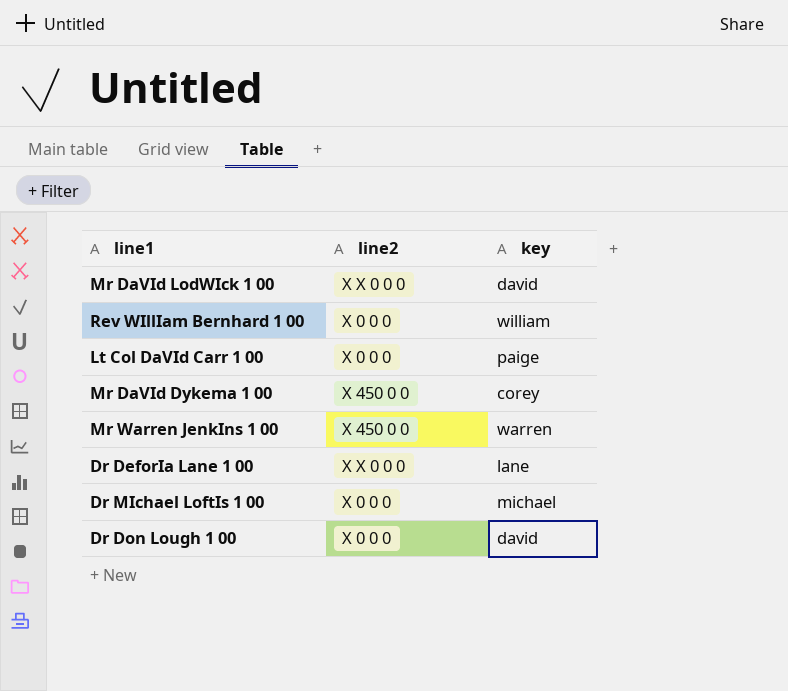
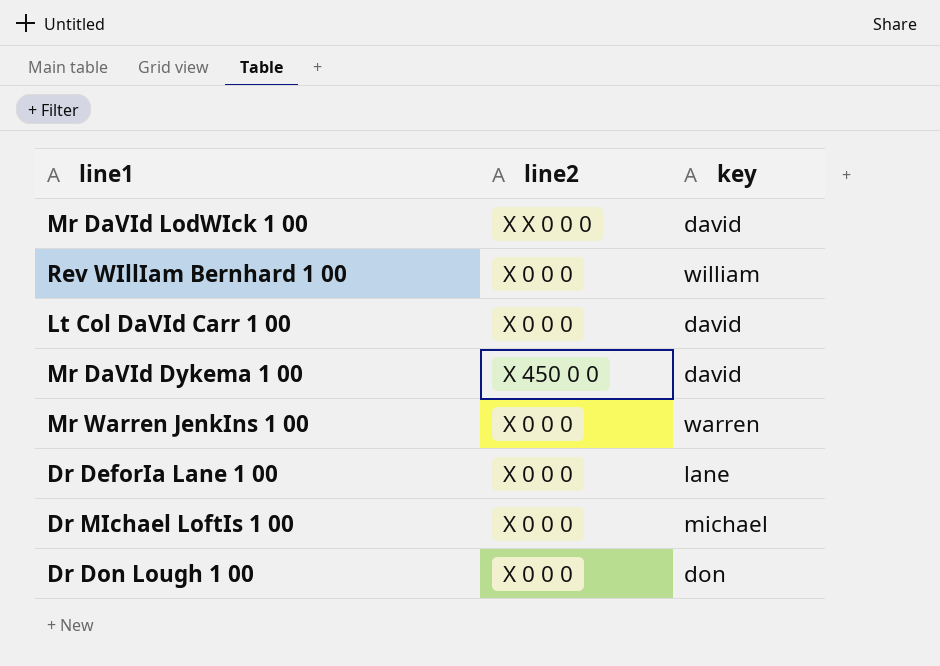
Lt Col DaVId Carr 1 00 | key: paige -> david
Mr DaVId Dykema 1 00 | key: corey -> david
Mr Warren JenkIns 1 00 | line2: X 450 0 0 -> X 0 0 0
Dr DeforIa Lane 1 00 | line2: X X 0 0 0 -> X 0 0 0
Dr Don Lough 1 00 | key: david -> don

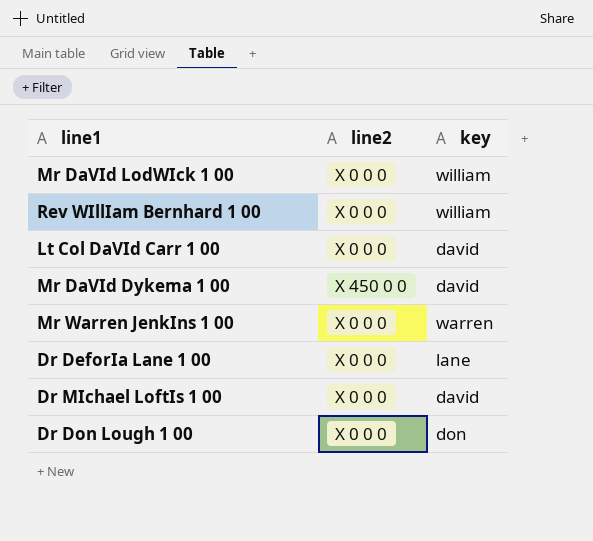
Mr DaVId LodWIck 1 00 | line2: X X 0 0 0 -> X 0 0 0
Mr DaVId LodWIck 1 00 | key: david -> william
Dr MIchael LoftIs 1 00 | key: michael -> david

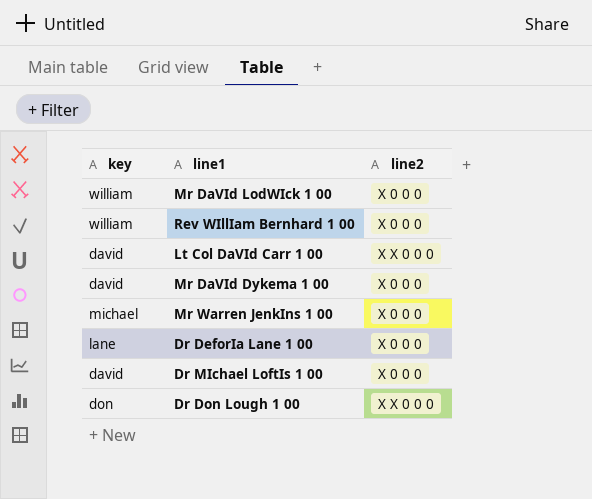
column key | position: 3 -> 1
Lt Col DaVId Carr 1 00 | line2: X 0 0 0 -> X X 0 0 0
Mr DaVId Dykema 1 00 | line2: X 450 0 0 -> X 0 0 0
Mr Warren JenkIns 1 00 | key: warren -> michael
Dr Don Lough 1 00 | line2: X 0 0 0 -> X X 0 0 0

